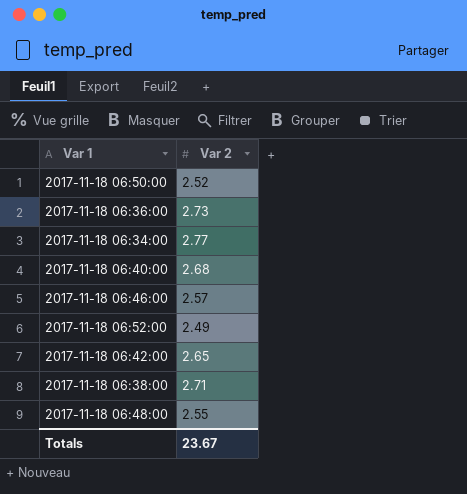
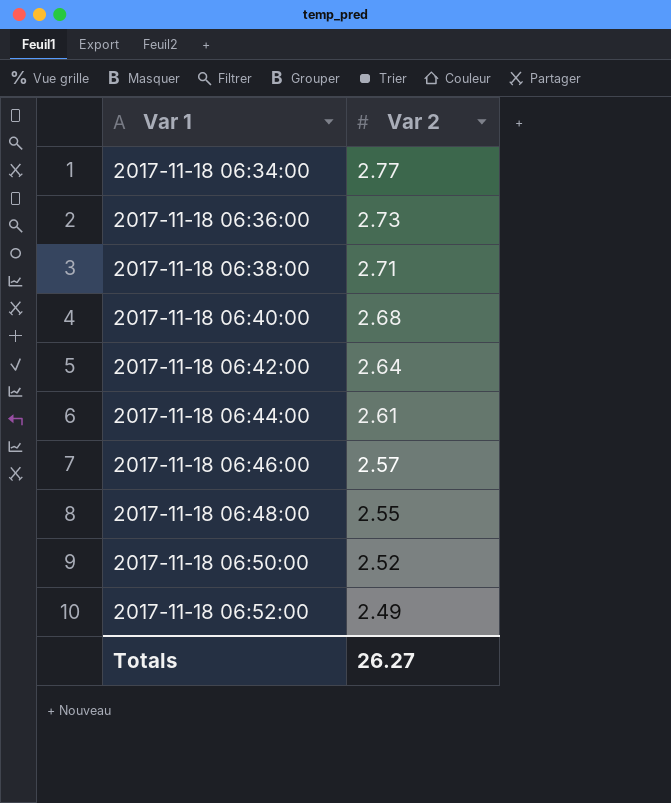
row order: none -> Var 1 ascending
2017-11-18 06:42:00 | Var 2: 2.65 -> 2.64
row 2017-11-18 06:44:00: none -> 2.61
Totals | Var 2: 23.67 -> 26.27

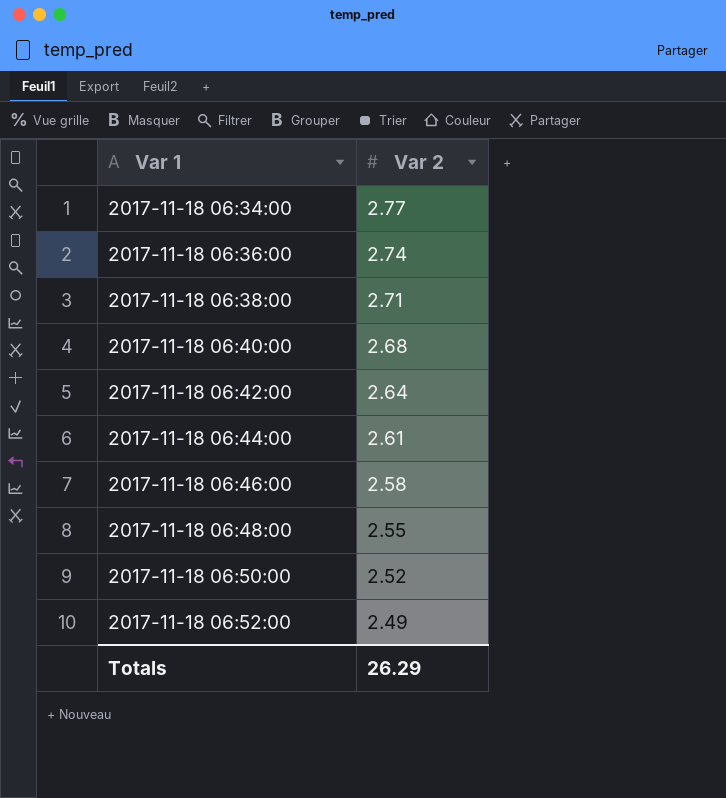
2017-11-18 06:36:00 | Var 2: 2.73 -> 2.74
2017-11-18 06:46:00 | Var 2: 2.57 -> 2.58
Totals | Var 2: 26.27 -> 26.29

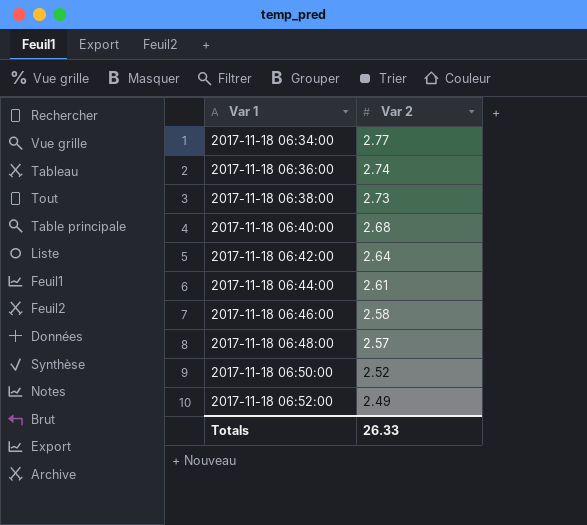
2017-11-18 06:38:00 | Var 2: 2.71 -> 2.73
2017-11-18 06:48:00 | Var 2: 2.55 -> 2.57
Totals | Var 2: 26.29 -> 26.33

